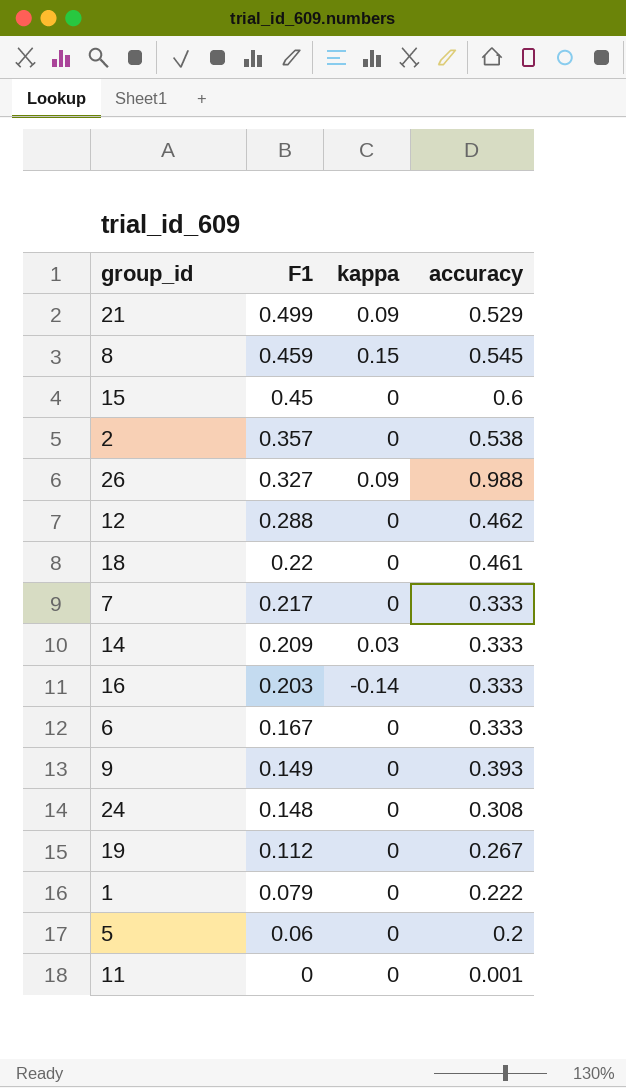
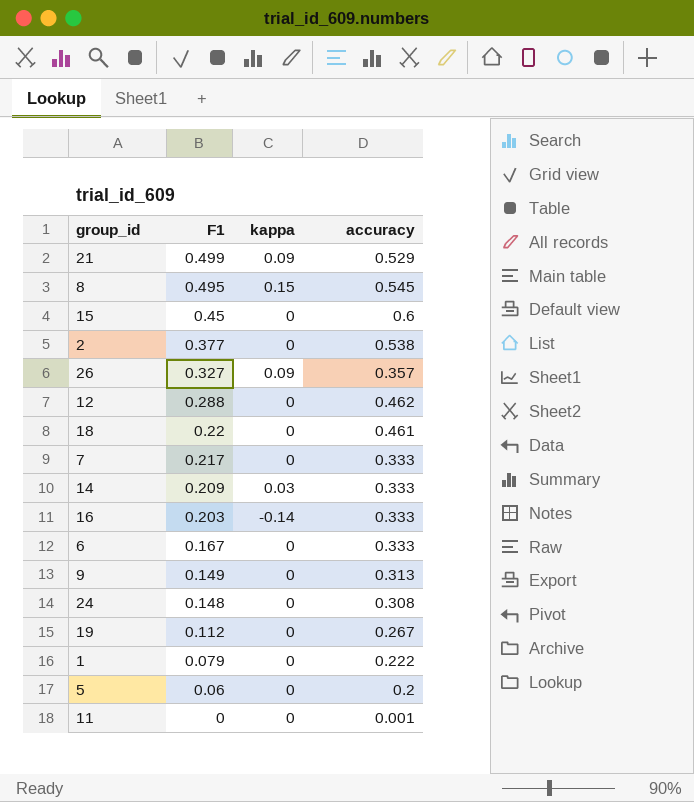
8 | F1: 0.459 -> 0.495
2 | F1: 0.357 -> 0.377
26 | accuracy: 0.988 -> 0.357
9 | accuracy: 0.393 -> 0.313

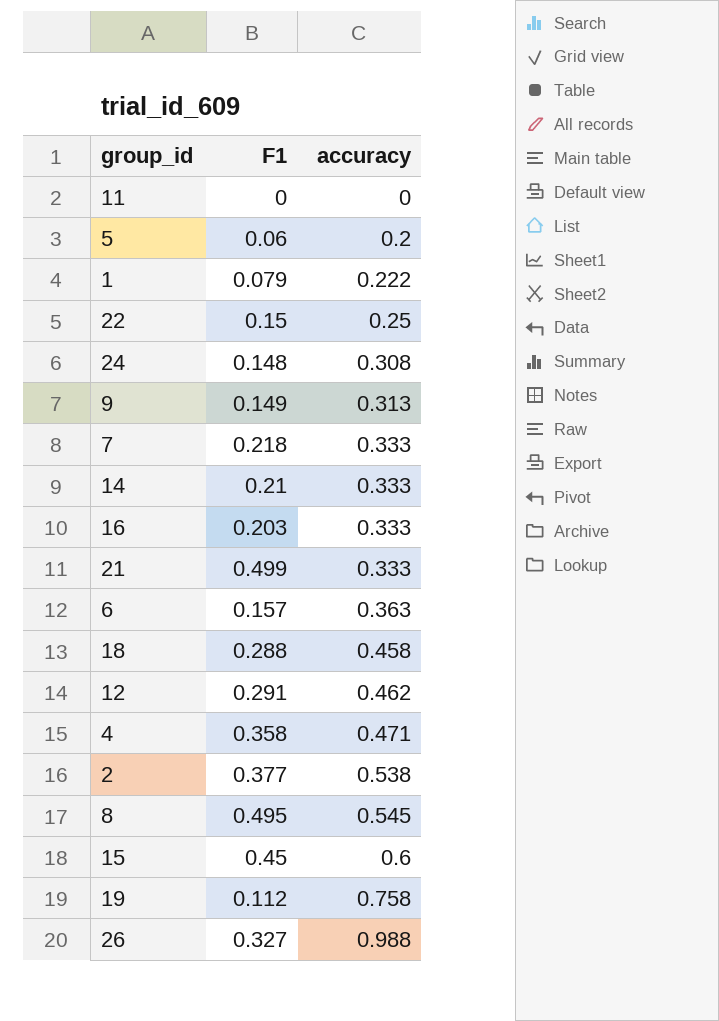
row order: F1 descending -> accuracy ascending
column kappa | position: 3 -> none
11 | accuracy: 0.001 -> 0
row 22: none -> 0.15 | 0.25
7 | F1: 0.217 -> 0.218
14 | F1: 0.209 -> 0.21
21 | accuracy: 0.529 -> 0.333
6 | F1: 0.167 -> 0.157
6 | accuracy: 0.333 -> 0.363
18 | F1: 0.22 -> 0.288
18 | accuracy: 0.461 -> 0.458
12 | F1: 0.288 -> 0.291
row 4: none -> 0.358 | 0.471
19 | accuracy: 0.267 -> 0.758
26 | accuracy: 0.357 -> 0.988

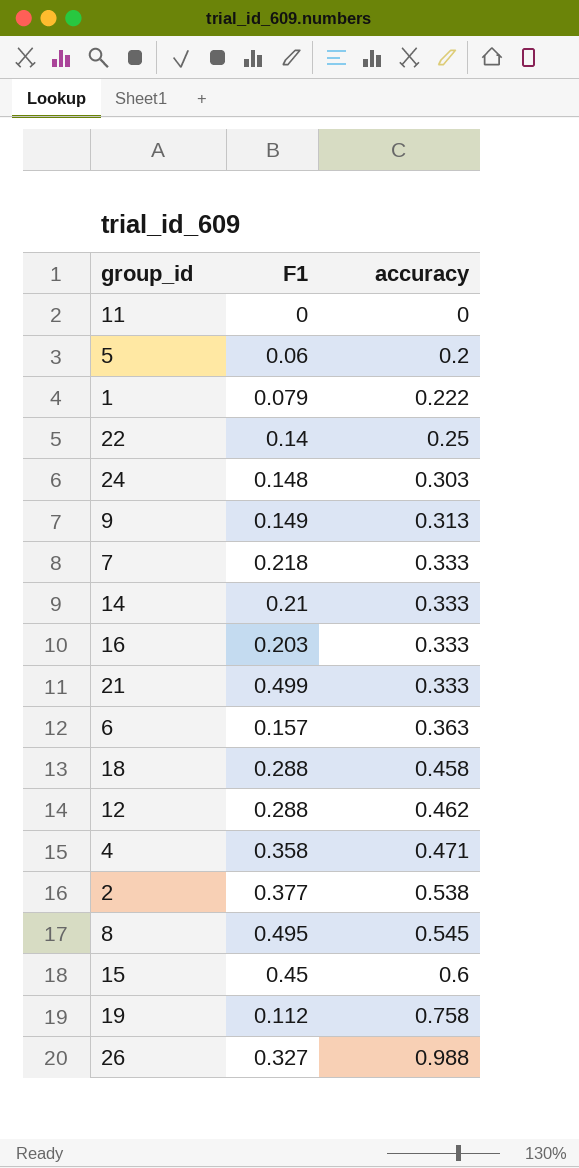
22 | F1: 0.15 -> 0.14
24 | accuracy: 0.308 -> 0.303
12 | F1: 0.291 -> 0.288

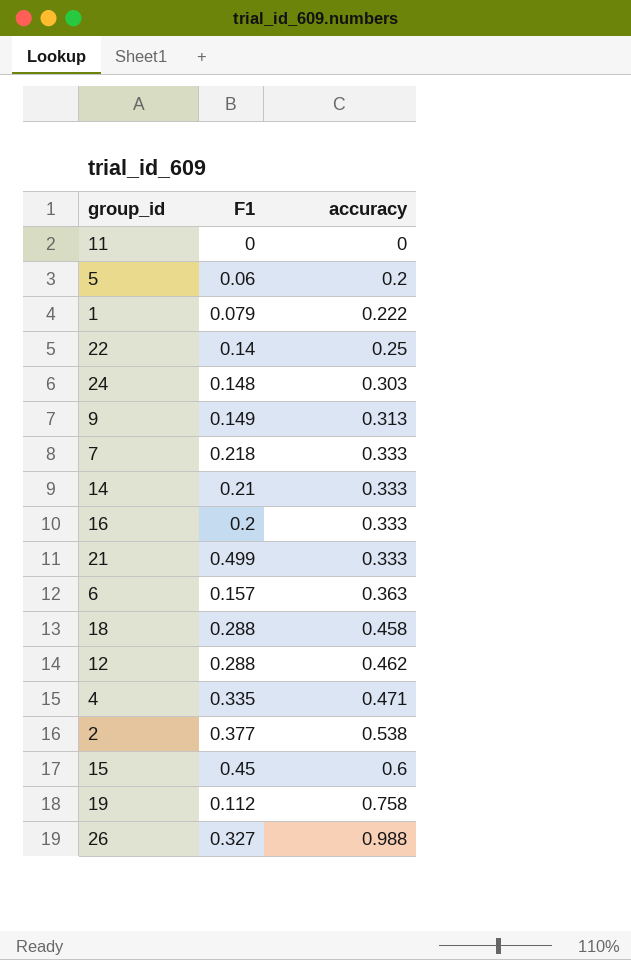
row 8: 0.495 | 0.545 -> none
16 | F1: 0.203 -> 0.2
4 | F1: 0.358 -> 0.335

